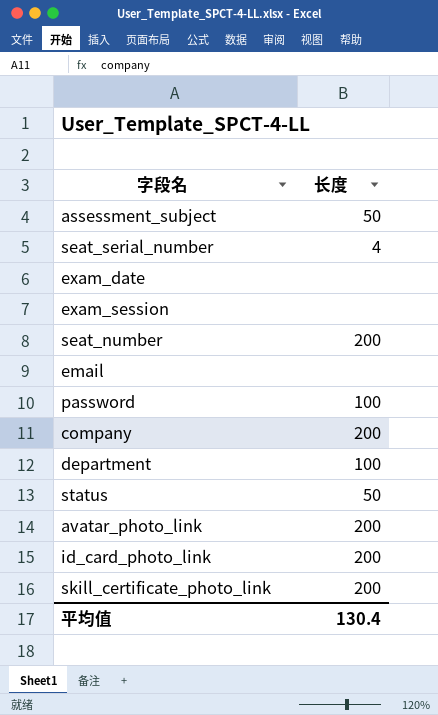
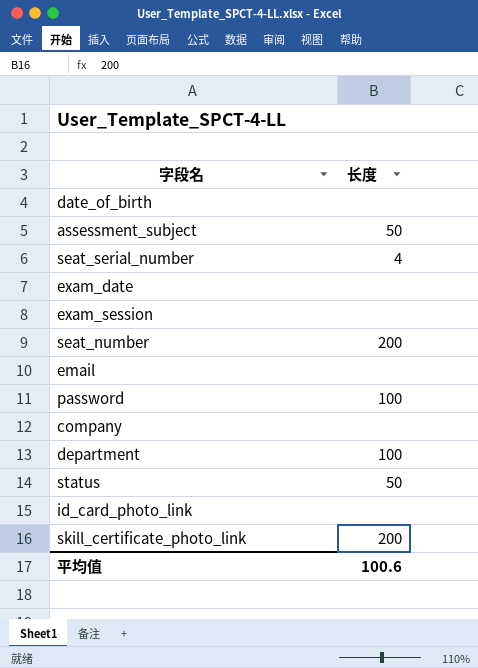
row avatar_photo_link: 200 -> none
row date_of_birth: none -> none
company | 长度: 200 -> none
id_card_photo_link | 长度: 200 -> none
平均值 | 长度: 130.4 -> 100.6

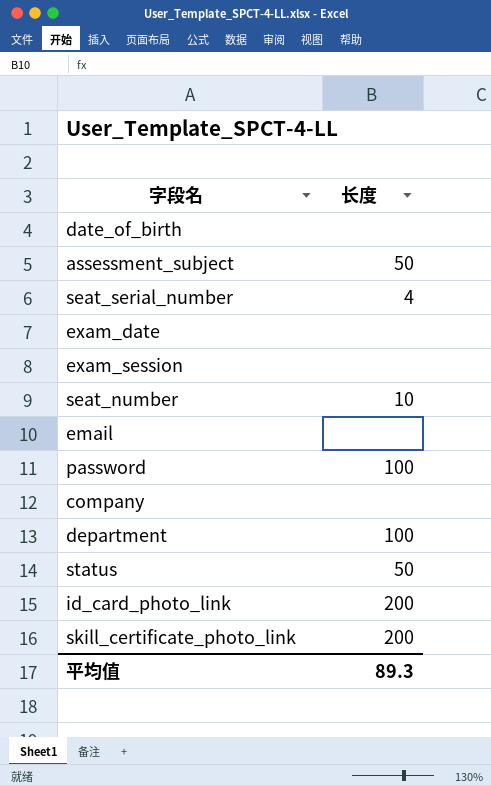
seat_number | 长度: 200 -> 10
id_card_photo_link | 长度: none -> 200
平均值 | 长度: 100.6 -> 89.3

